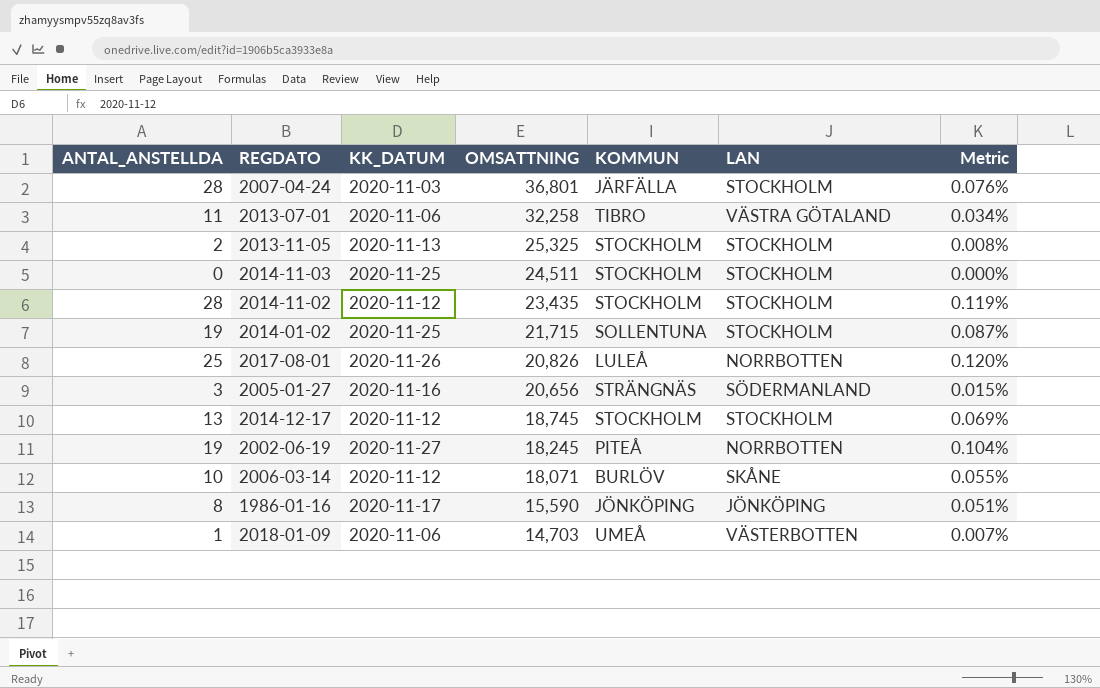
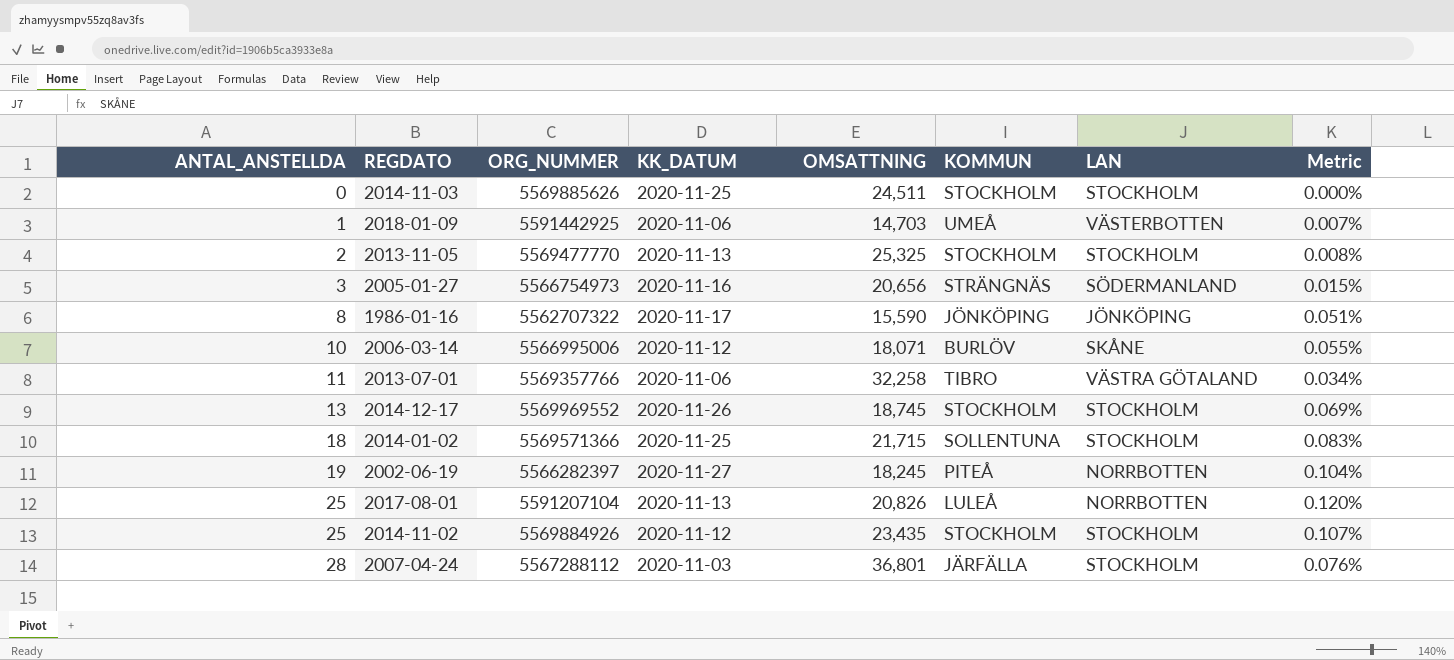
row order: OMSATTNING descending -> ANTAL_ANSTELLDA ascending
column ORG_NUMMER | position: none -> 3
2014-12-17 | KK_DATUM: 2020-11-12 -> 2020-11-26
2014-01-02 | ANTAL_ANSTELLDA: 19 -> 18
2014-01-02 | Metric: 0.087% -> 0.083%
2017-08-01 | KK_DATUM: 2020-11-26 -> 2020-11-13
2014-11-02 | ANTAL_ANSTELLDA: 28 -> 25
2014-11-02 | Metric: 0.119% -> 0.107%

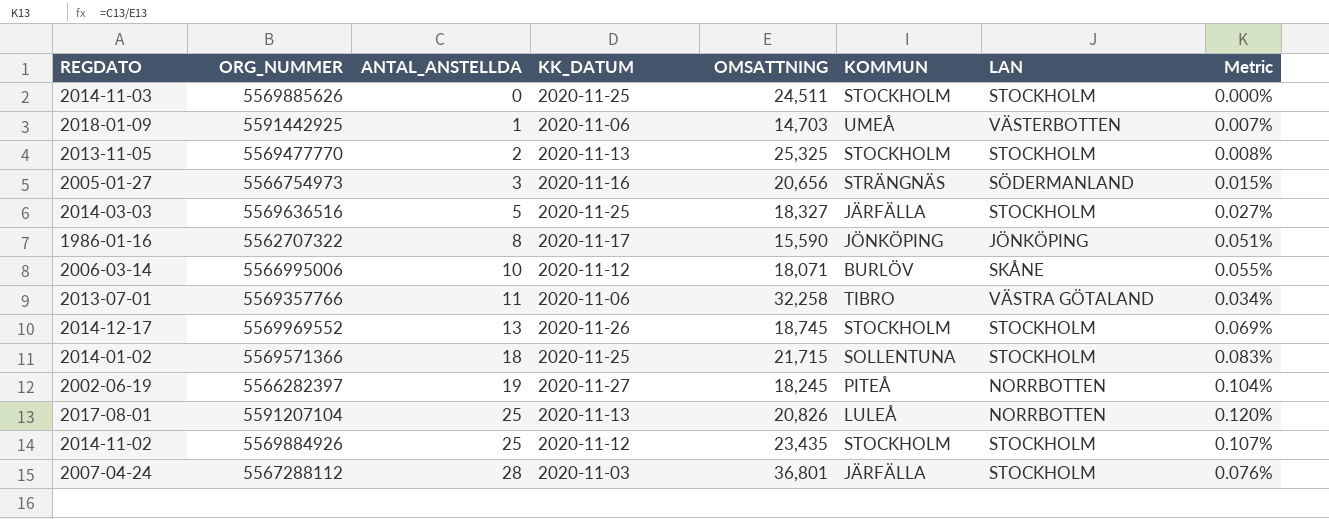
column ANTAL_ANSTELLDA | position: 1 -> 3
row 2014-03-03: none -> 5569636516 | 5 | 2020-11-25 | 18,327 | JÄRFÄLLA | STOCKHOLM | 0.027%

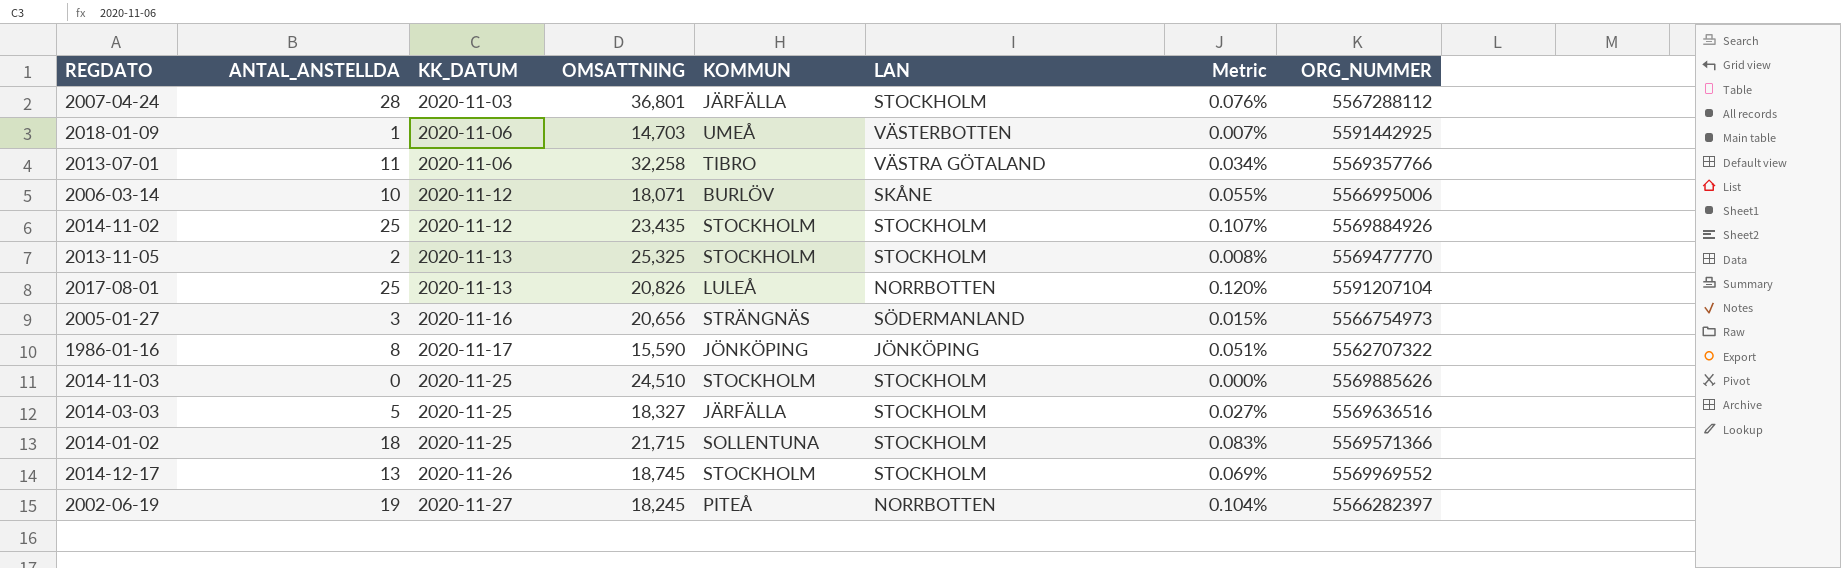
row order: ANTAL_ANSTELLDA ascending -> KK_DATUM ascending
column ORG_NUMMER | position: 2 -> 8
2014-11-03 | OMSATTNING: 24,511 -> 24,510

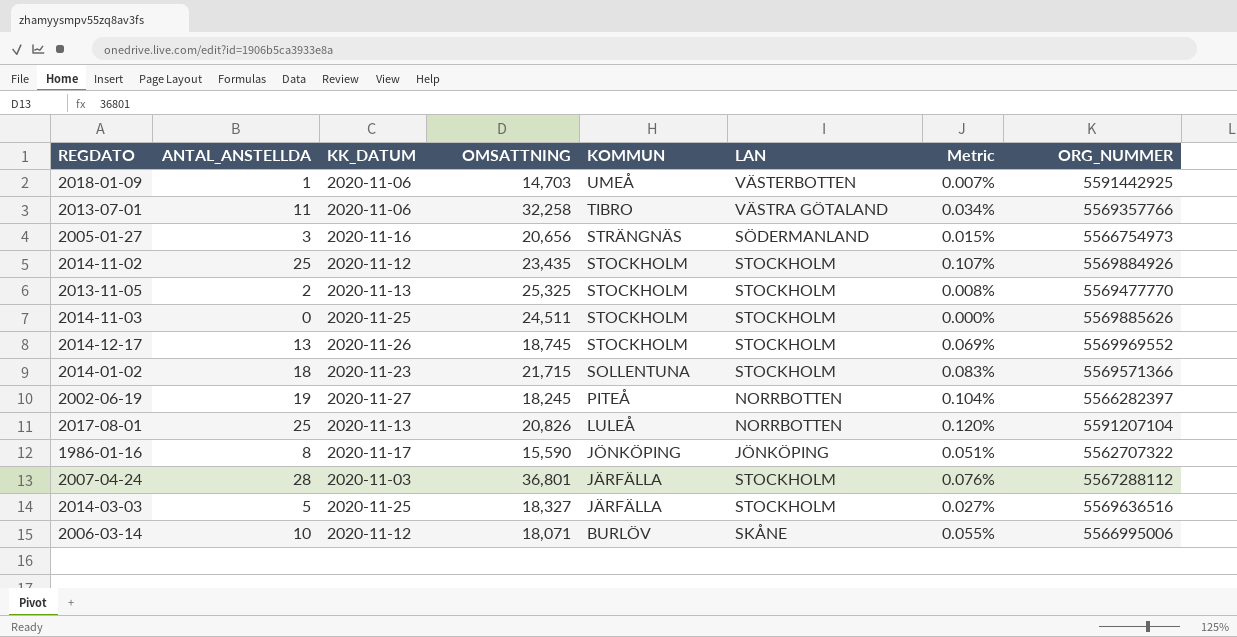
row order: KK_DATUM ascending -> KOMMUN descending
2014-11-03 | OMSATTNING: 24,510 -> 24,511
2014-01-02 | KK_DATUM: 2020-11-25 -> 2020-11-23

